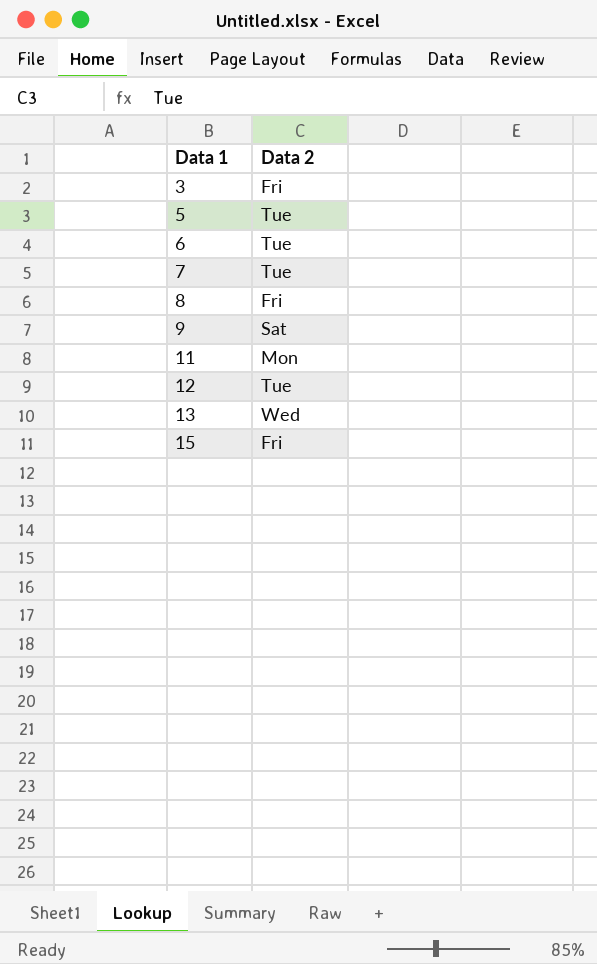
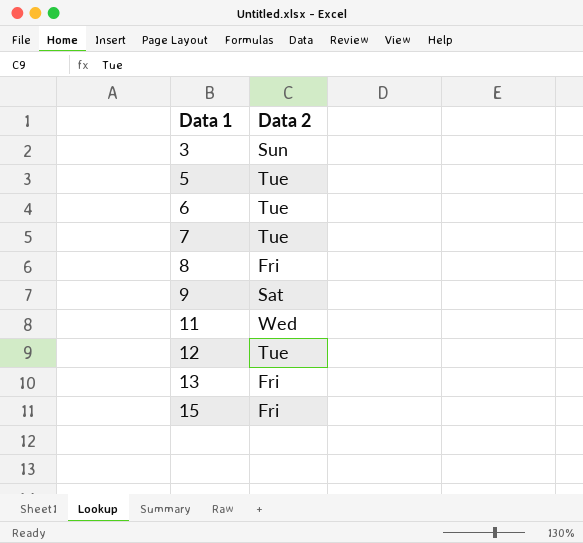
3 | Data 2: Fri -> Sun
11 | Data 2: Mon -> Wed
13 | Data 2: Wed -> Fri

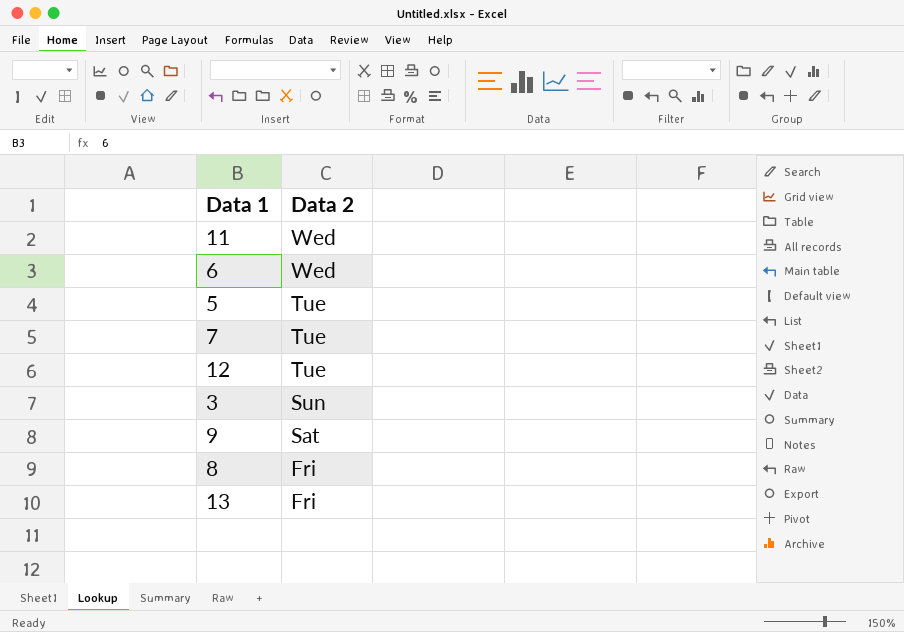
row order: Data 1 ascending -> Data 2 descending
row 15: Fri -> none
6 | Data 2: Tue -> Wed

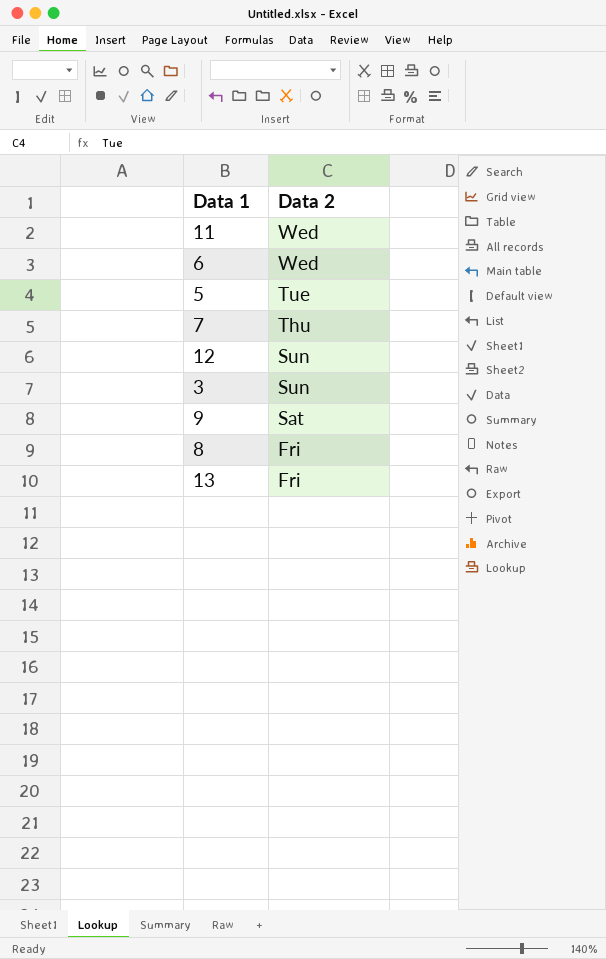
7 | Data 2: Tue -> Thu
12 | Data 2: Tue -> Sun

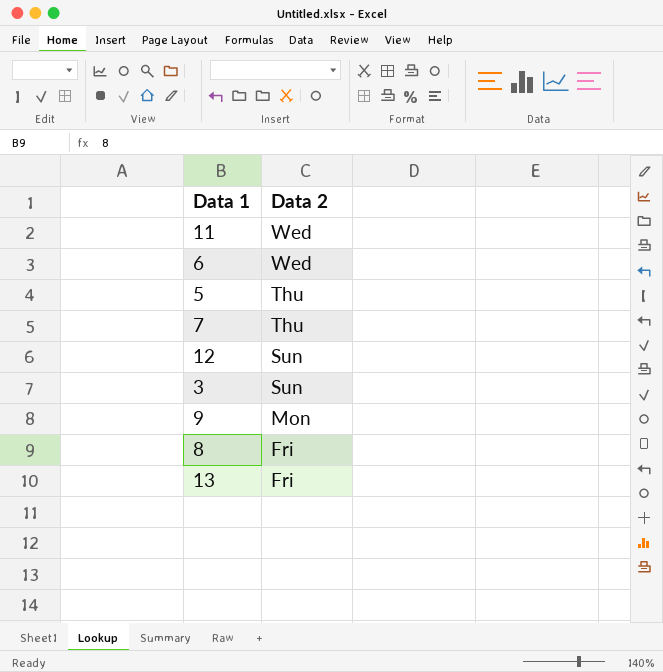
5 | Data 2: Tue -> Thu
9 | Data 2: Sat -> Mon

